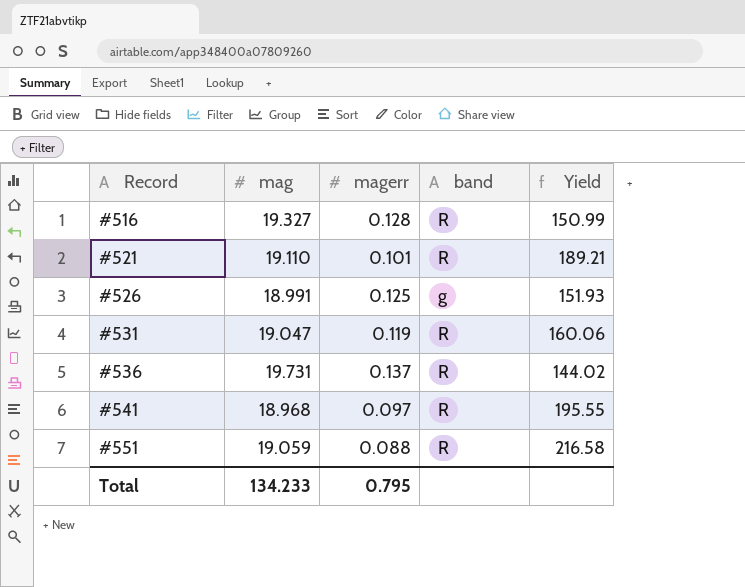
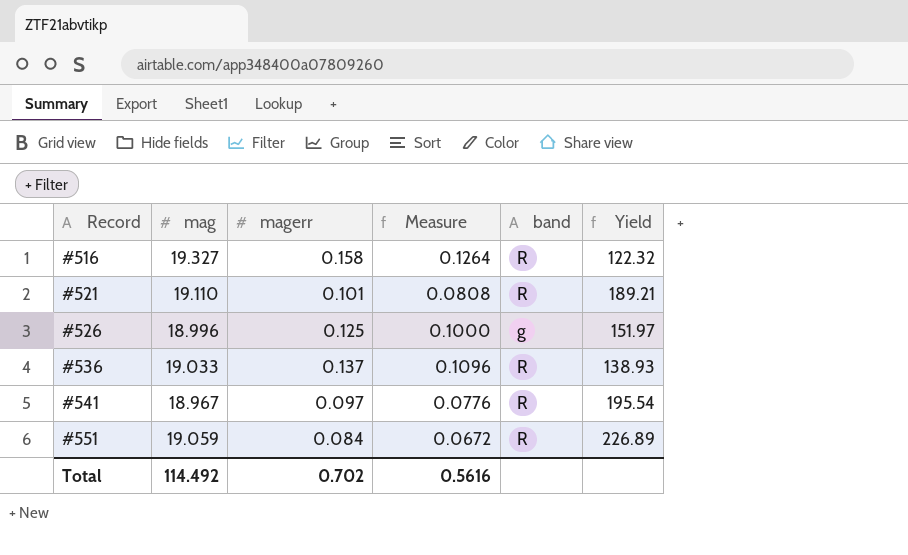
column Measure | formula: none -> [magerr] * 0.8
row #531: 19.047 | 0.119 | R | 160.06 -> none
#516 | magerr: 0.128 -> 0.158
#516 | Yield: 150.99 -> 122.32
#526 | mag: 18.991 -> 18.996
#526 | Yield: 151.93 -> 151.97
#536 | mag: 19.731 -> 19.033
#536 | Yield: 144.02 -> 138.93
#541 | mag: 18.968 -> 18.967
#541 | Yield: 195.55 -> 195.54
#551 | magerr: 0.088 -> 0.084
#551 | Yield: 216.58 -> 226.89
Total | mag: 134.233 -> 114.492
Total | magerr: 0.795 -> 0.702

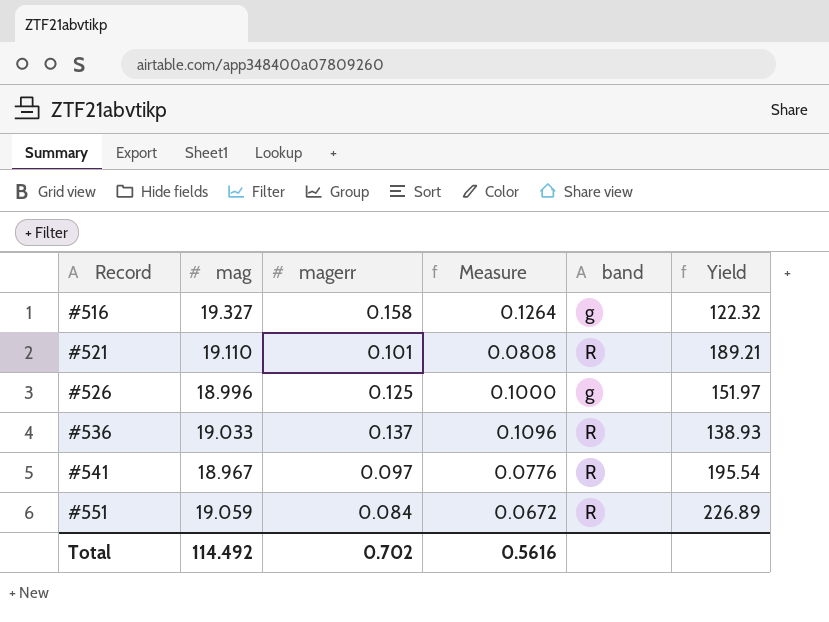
#516 | band: R -> g

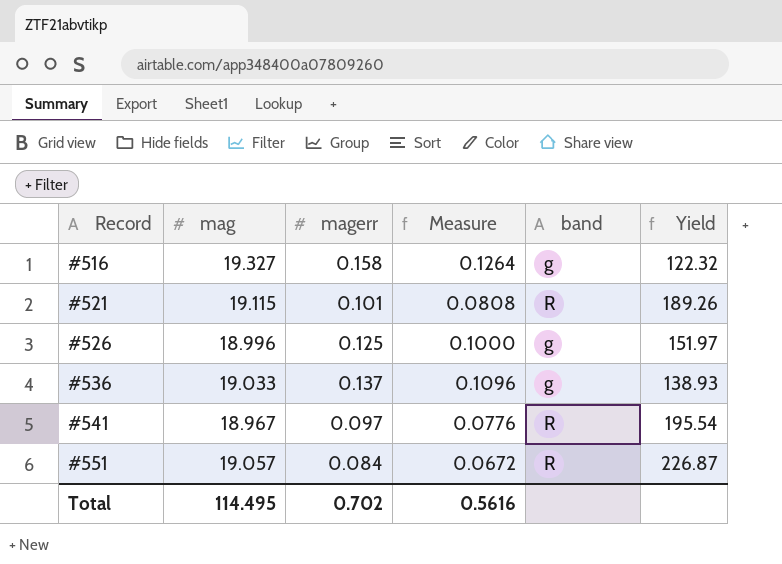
#521 | mag: 19.110 -> 19.115
#521 | Yield: 189.21 -> 189.26
#536 | band: R -> g
#551 | mag: 19.059 -> 19.057
#551 | Yield: 226.89 -> 226.87
Total | mag: 114.492 -> 114.495

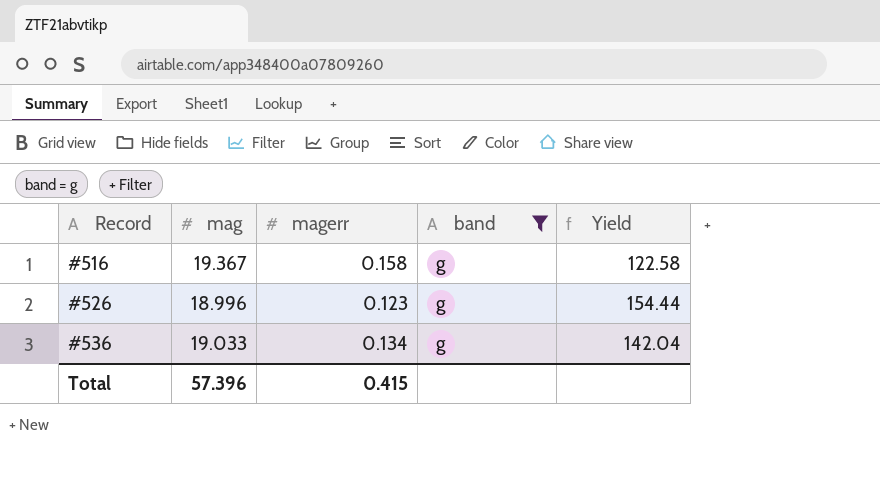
filter: none -> band = g
column Measure | formula: [magerr] * 0.8 -> none
#516 | mag: 19.327 -> 19.367
#516 | Yield: 122.32 -> 122.58
#526 | magerr: 0.125 -> 0.123
#526 | Yield: 151.97 -> 154.44
#536 | magerr: 0.137 -> 0.134
#536 | Yield: 138.93 -> 142.04
Total | mag: 114.495 -> 57.396
Total | magerr: 0.702 -> 0.415

